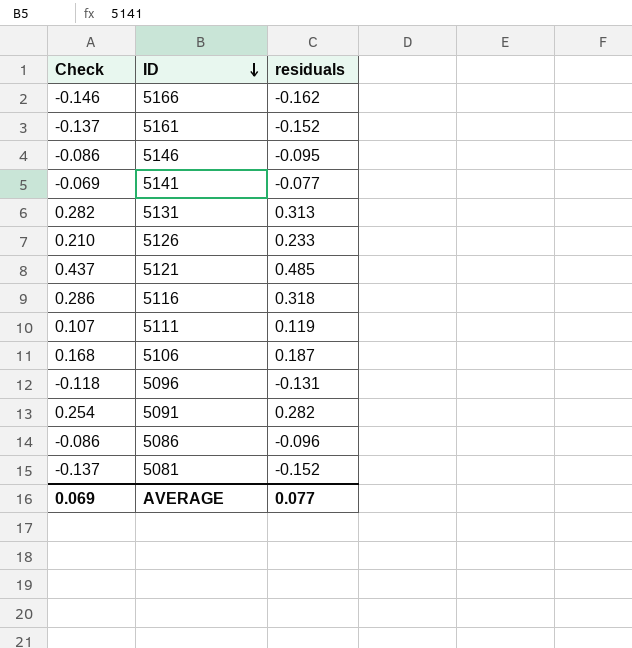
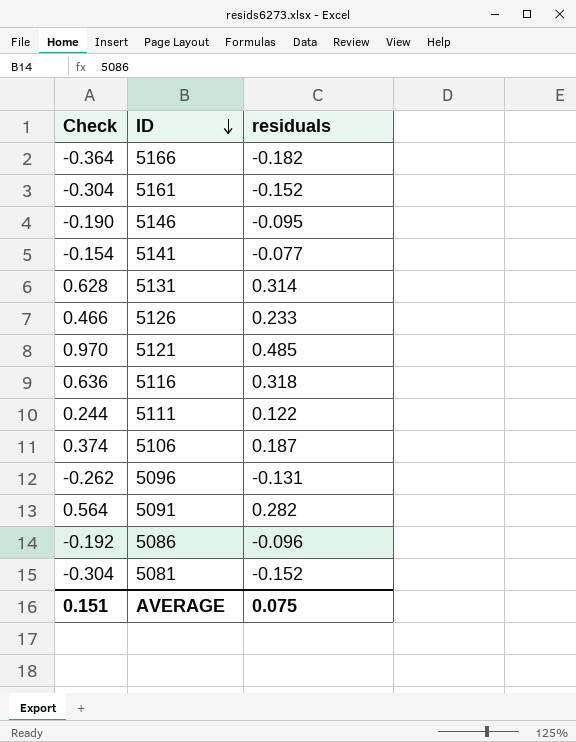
column Check | formula: [residuals] * 0.9 -> [residuals] * 2
5166 | residuals: -0.162 -> -0.182
5131 | residuals: 0.313 -> 0.314
5111 | residuals: 0.119 -> 0.122
AVERAGE | Check: 0.069 -> 0.151
AVERAGE | residuals: 0.077 -> 0.075

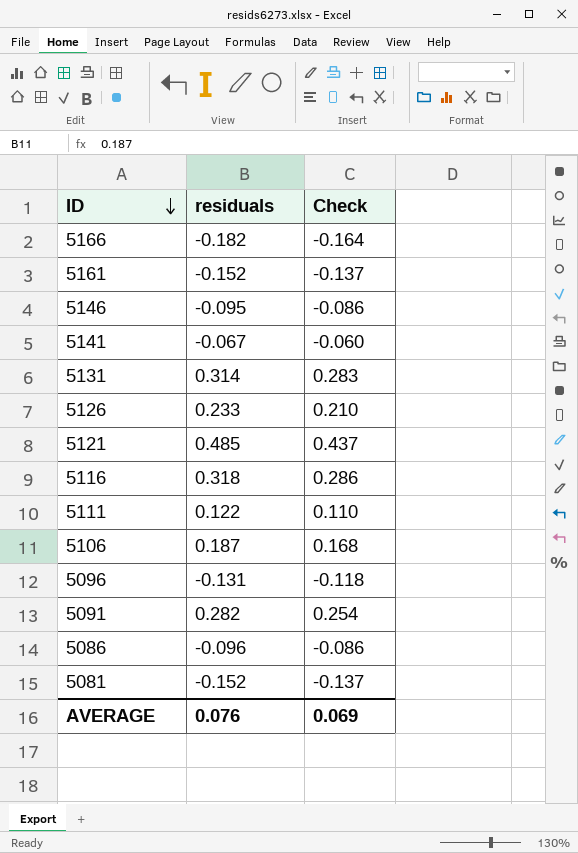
column Check | formula: [residuals] * 2 -> [residuals] * 0.9
column Check | position: 1 -> 3
5141 | residuals: -0.077 -> -0.067
AVERAGE | residuals: 0.075 -> 0.076
AVERAGE | Check: 0.151 -> 0.069

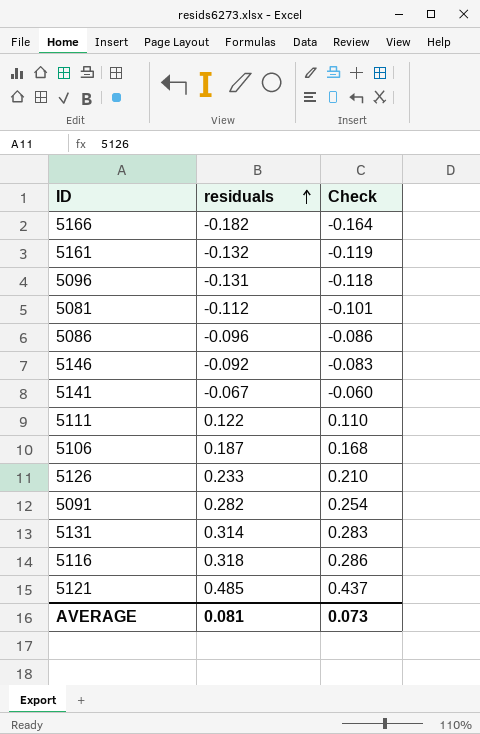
row order: ID descending -> residuals ascending
5161 | residuals: -0.152 -> -0.132
5161 | Check: -0.137 -> -0.119
5081 | residuals: -0.152 -> -0.112
5081 | Check: -0.137 -> -0.101
5146 | residuals: -0.095 -> -0.092
5146 | Check: -0.086 -> -0.083
AVERAGE | residuals: 0.076 -> 0.081
AVERAGE | Check: 0.069 -> 0.073

